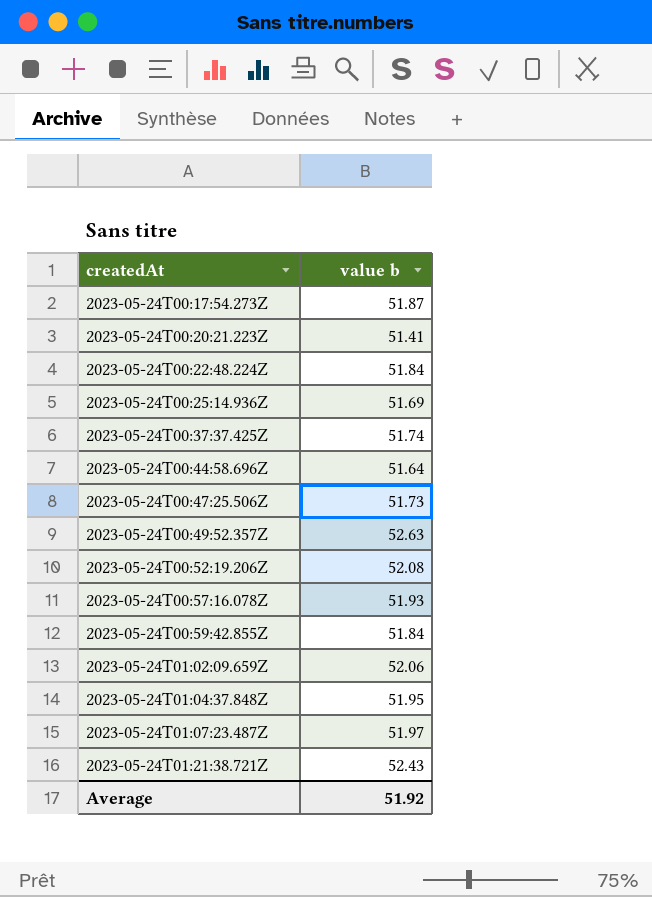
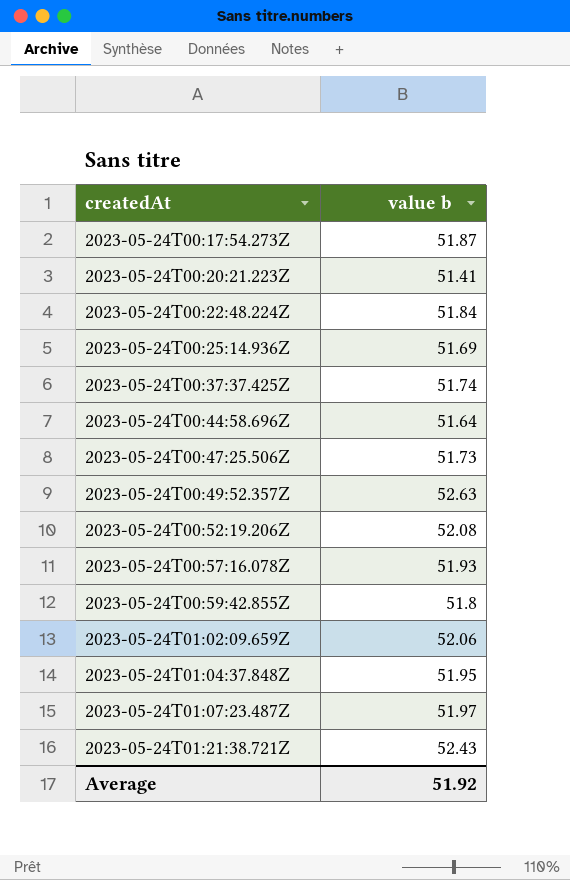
2023-05-24T00:59:42.855Z | value b: 51.84 -> 51.8

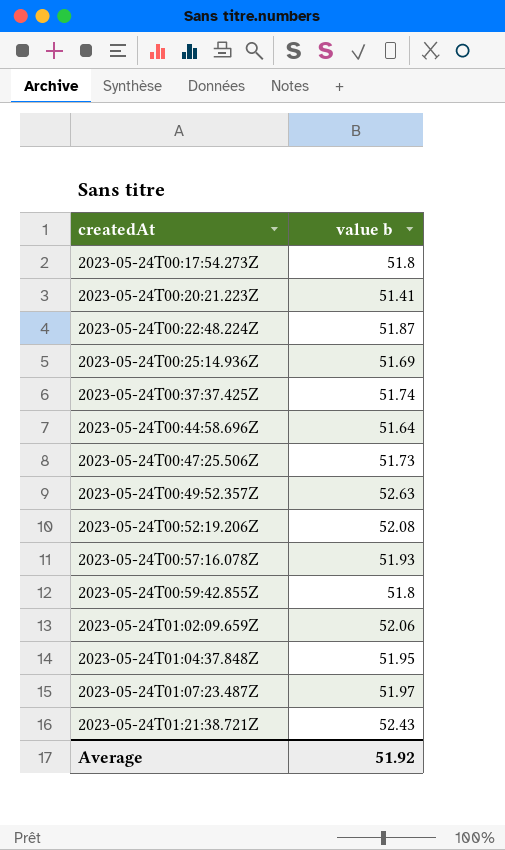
2023-05-24T00:17:54.273Z | value b: 51.87 -> 51.8
2023-05-24T00:22:48.224Z | value b: 51.84 -> 51.87

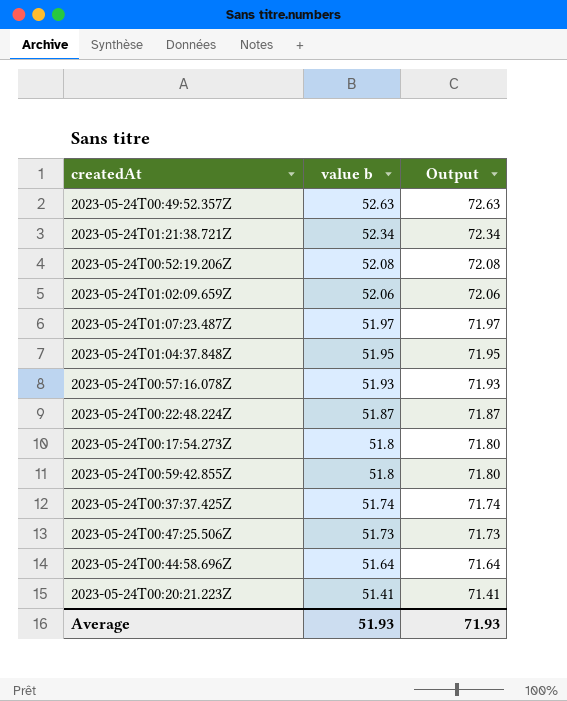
row order: createdAt ascending -> value b descending
column Output | formula: none -> [value b] + 20
row 2023-05-24T00:25:14.936Z: 51.69 -> none
2023-05-24T01:21:38.721Z | value b: 52.43 -> 52.34
Average | value b: 51.92 -> 51.93

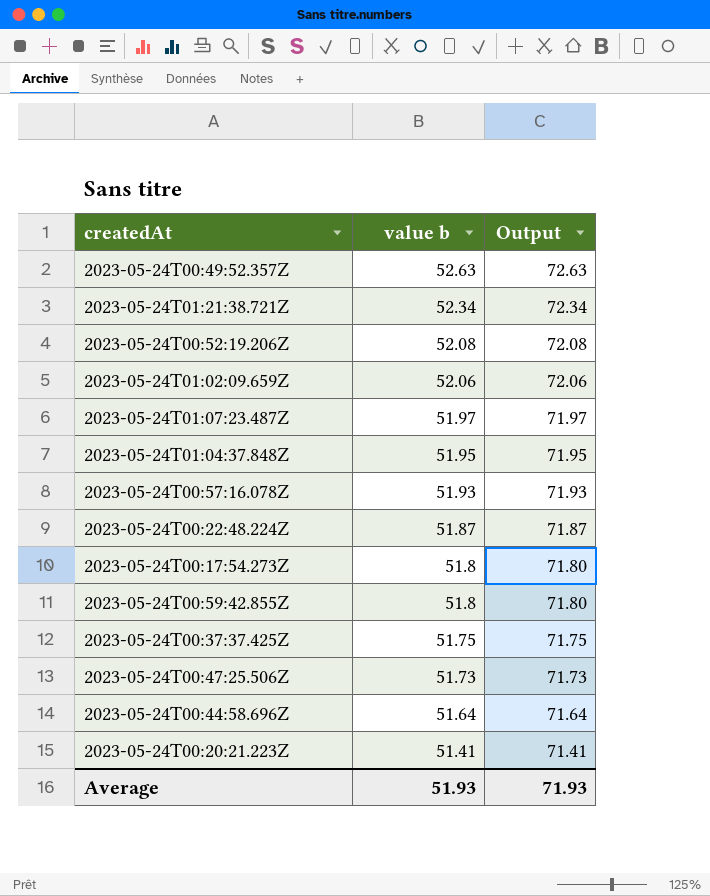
2023-05-24T00:37:37.425Z | value b: 51.74 -> 51.75
2023-05-24T00:37:37.425Z | Output: 71.74 -> 71.75

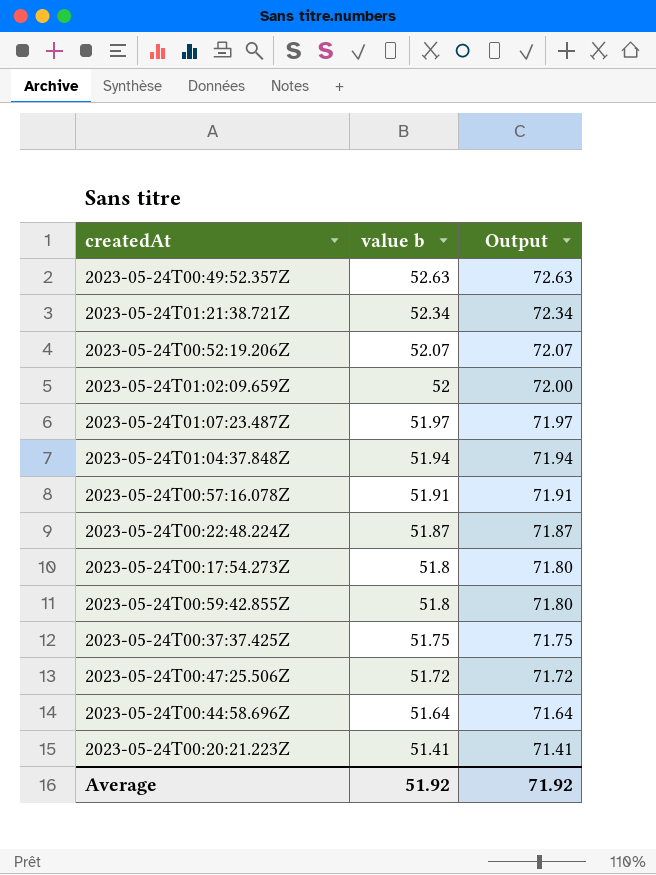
2023-05-24T00:52:19.206Z | value b: 52.08 -> 52.07
2023-05-24T00:52:19.206Z | Output: 72.08 -> 72.07
2023-05-24T01:02:09.659Z | value b: 52.06 -> 52
2023-05-24T01:02:09.659Z | Output: 72.06 -> 72.00
2023-05-24T01:04:37.848Z | value b: 51.95 -> 51.94
2023-05-24T01:04:37.848Z | Output: 71.95 -> 71.94
2023-05-24T00:57:16.078Z | value b: 51.93 -> 51.91
2023-05-24T00:57:16.078Z | Output: 71.93 -> 71.91
2023-05-24T00:47:25.506Z | value b: 51.73 -> 51.72
2023-05-24T00:47:25.506Z | Output: 71.73 -> 71.72
Average | value b: 51.93 -> 51.92
Average | Output: 71.93 -> 71.92

